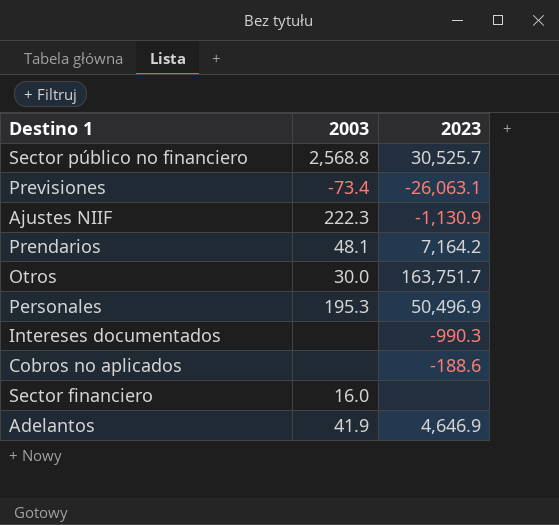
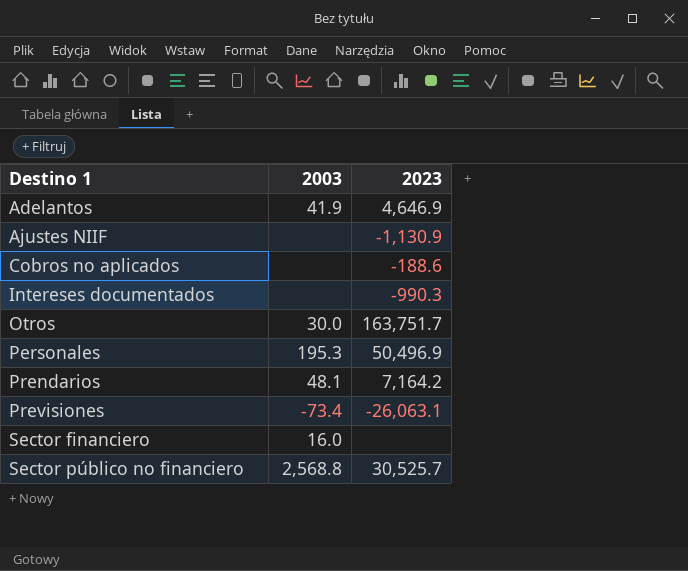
row order: none -> Destino 1 ascending
Ajustes NIIF | 2003: 222.3 -> none

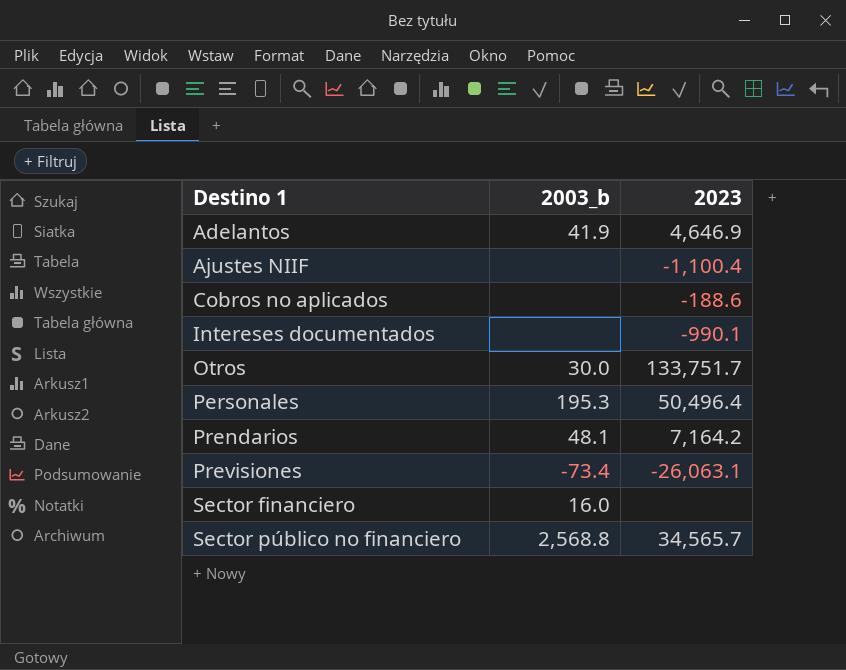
column name: 2003 -> 2003_b
Ajustes NIIF | 2023: -1,130.9 -> -1,100.4
Intereses documentados | 2023: -990.3 -> -990.1
Otros | 2023: 163,751.7 -> 133,751.7
Personales | 2023: 50,496.9 -> 50,496.4
Sector público no financiero | 2023: 30,525.7 -> 34,565.7

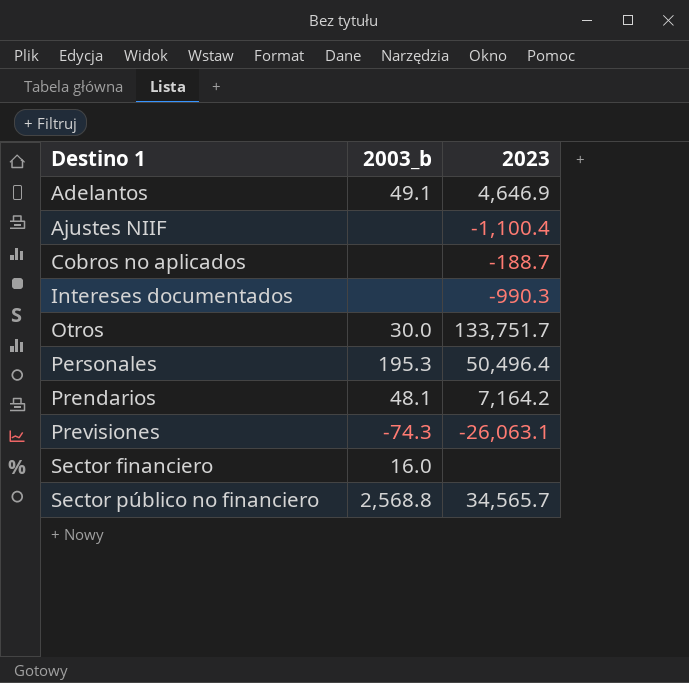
Adelantos | 2003_b: 41.9 -> 49.1
Cobros no aplicados | 2023: -188.6 -> -188.7
Intereses documentados | 2023: -990.1 -> -990.3
Previsiones | 2003_b: -73.4 -> -74.3

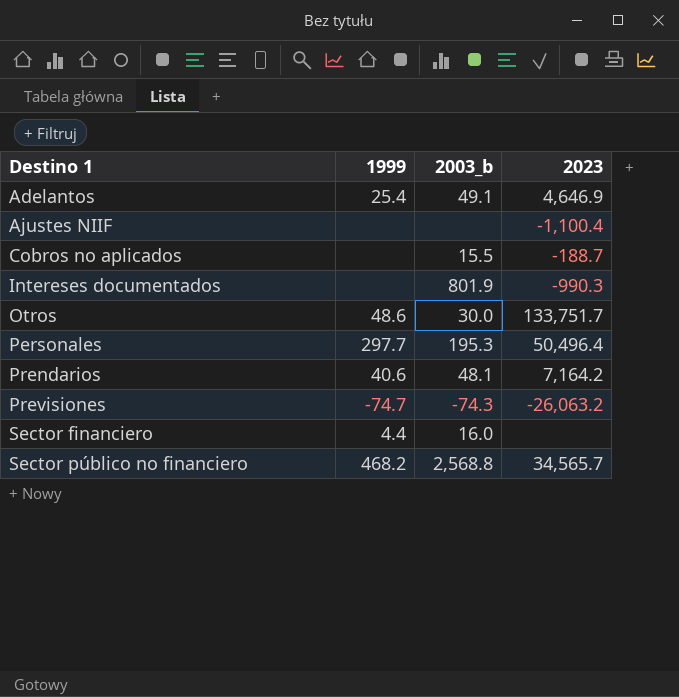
column 1999 | position: none -> 2
Cobros no aplicados | 2003_b: none -> 15.5
Intereses documentados | 2003_b: none -> 801.9
Previsiones | 2023: -26,063.1 -> -26,063.2

